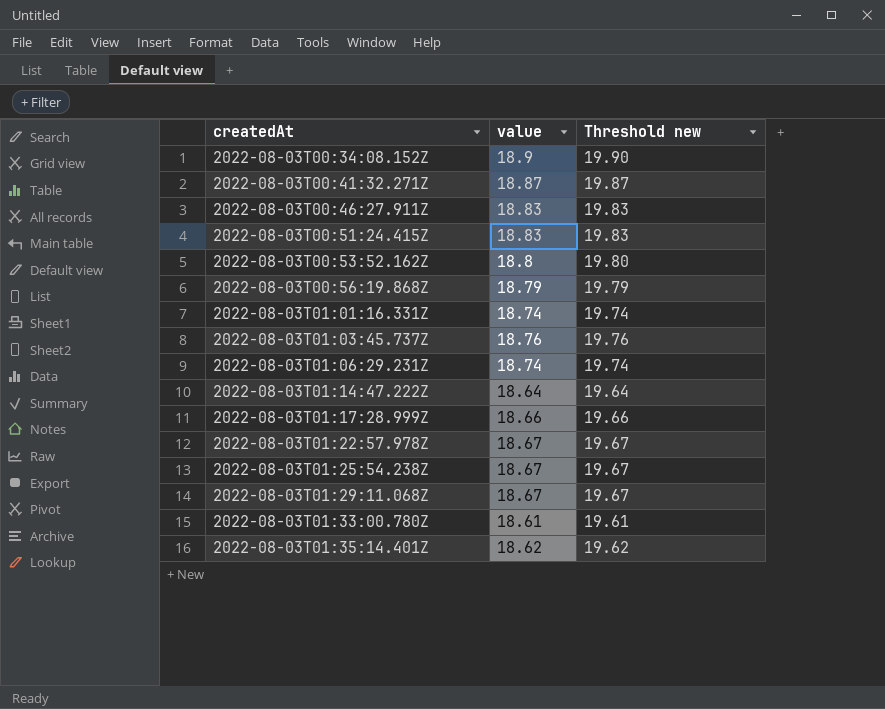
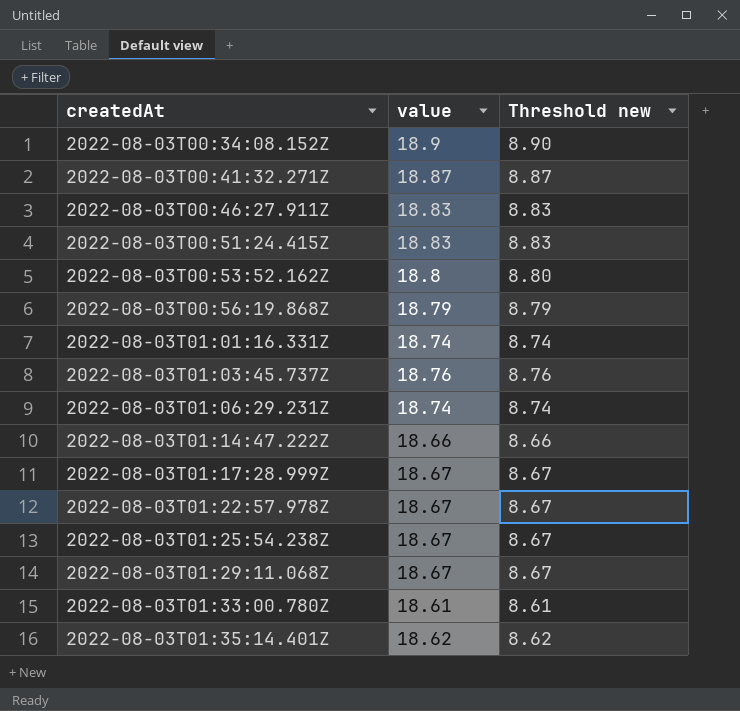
column Threshold new | formula: [value] + 1 -> [value] - 10
2022-08-03T01:14:47.222Z | value: 18.64 -> 18.66
2022-08-03T01:17:28.999Z | value: 18.66 -> 18.67

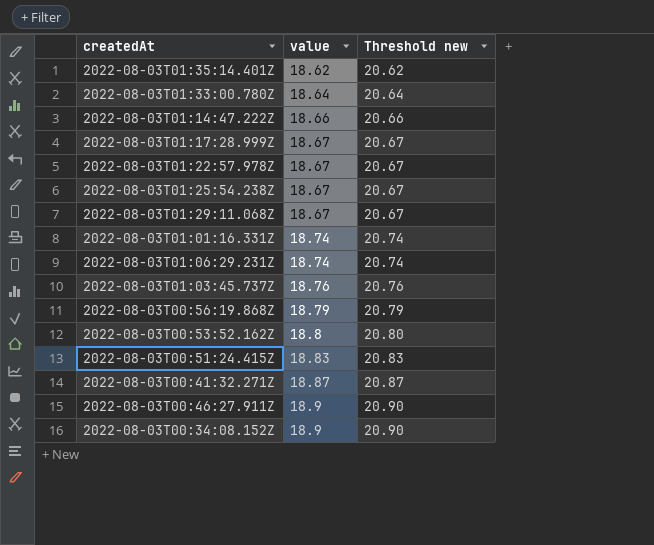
row order: createdAt ascending -> value ascending
column Threshold new | formula: [value] - 10 -> [value] + 2
2022-08-03T01:33:00.780Z | value: 18.61 -> 18.64
2022-08-03T00:46:27.911Z | value: 18.83 -> 18.9

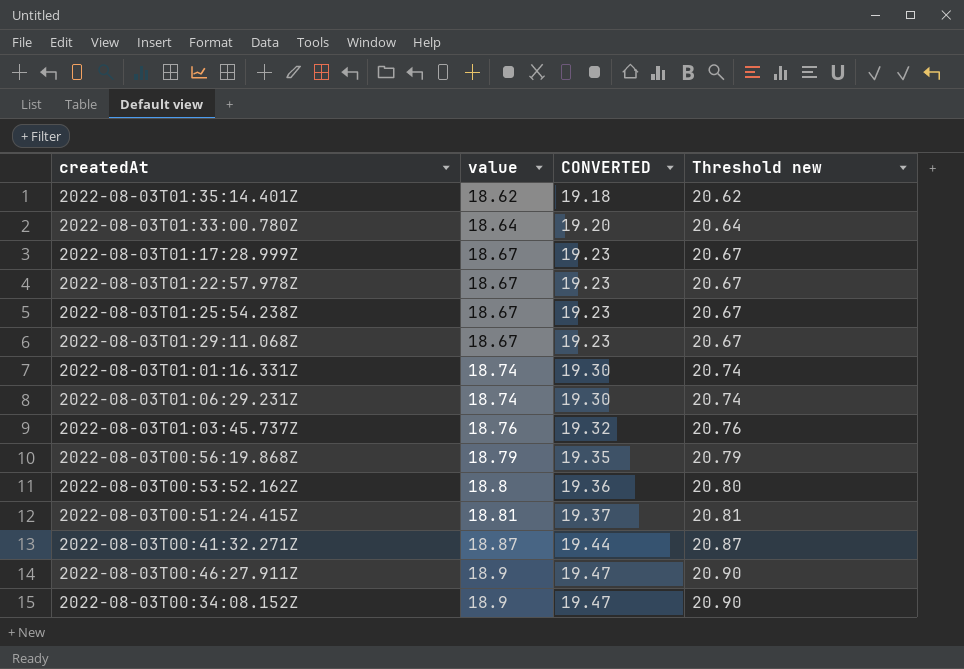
column CONVERTED | formula: none -> [value] * 1.03
row 2022-08-03T01:14:47.222Z: 18.66 | 20.66 -> none
2022-08-03T00:51:24.415Z | value: 18.83 -> 18.81
2022-08-03T00:51:24.415Z | Threshold new: 20.83 -> 20.81

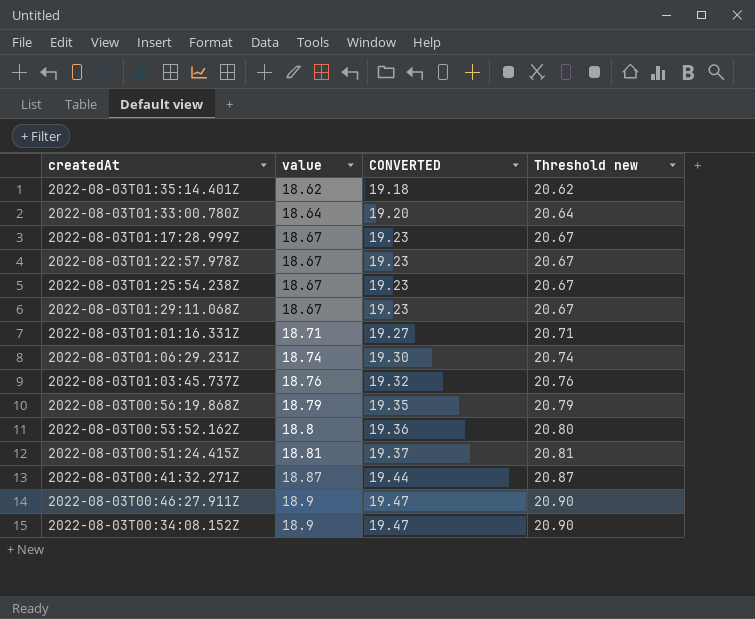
2022-08-03T01:01:16.331Z | value: 18.74 -> 18.71
2022-08-03T01:01:16.331Z | CONVERTED: 19.30 -> 19.27
2022-08-03T01:01:16.331Z | Threshold new: 20.74 -> 20.71

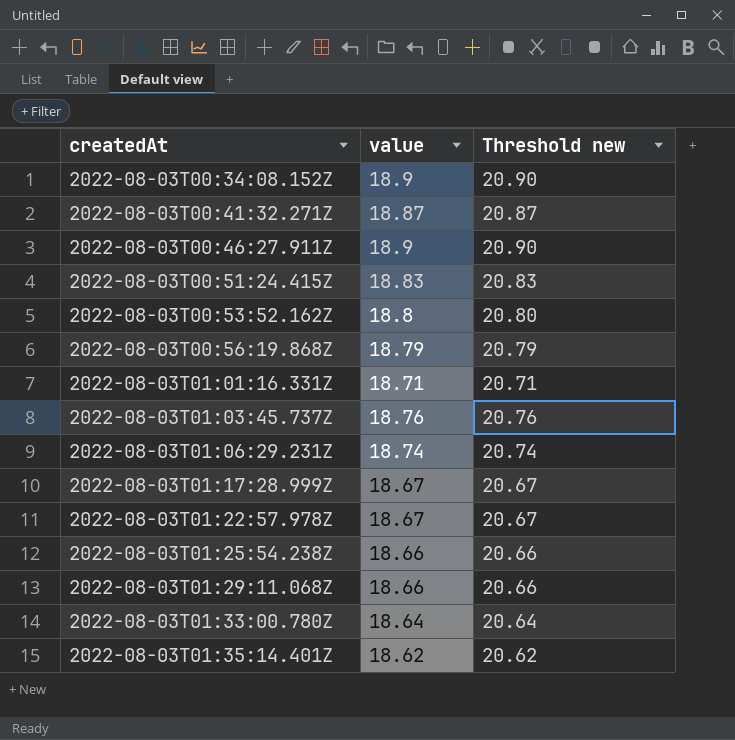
row order: value ascending -> createdAt ascending
column CONVERTED | formula: [value] * 1.03 -> none
2022-08-03T00:51:24.415Z | value: 18.81 -> 18.83
2022-08-03T00:51:24.415Z | Threshold new: 20.81 -> 20.83
2022-08-03T01:25:54.238Z | value: 18.67 -> 18.66
2022-08-03T01:25:54.238Z | Threshold new: 20.67 -> 20.66
2022-08-03T01:29:11.068Z | value: 18.67 -> 18.66
2022-08-03T01:29:11.068Z | Threshold new: 20.67 -> 20.66

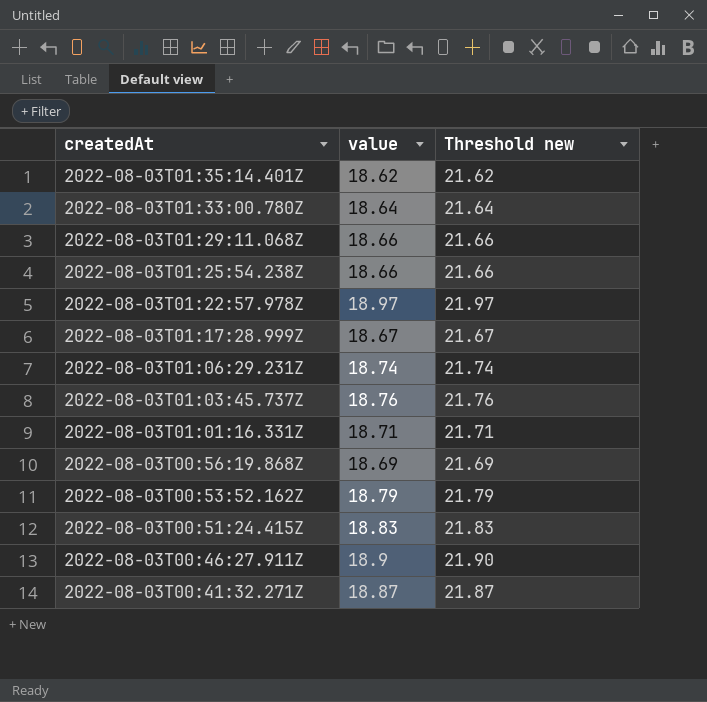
row order: createdAt ascending -> createdAt descending
column Threshold new | formula: [value] + 2 -> [value] + 3
row 2022-08-03T00:34:08.152Z: 18.9 | 20.90 -> none
2022-08-03T01:22:57.978Z | value: 18.67 -> 18.97
2022-08-03T00:56:19.868Z | value: 18.79 -> 18.69
2022-08-03T00:53:52.162Z | value: 18.8 -> 18.79

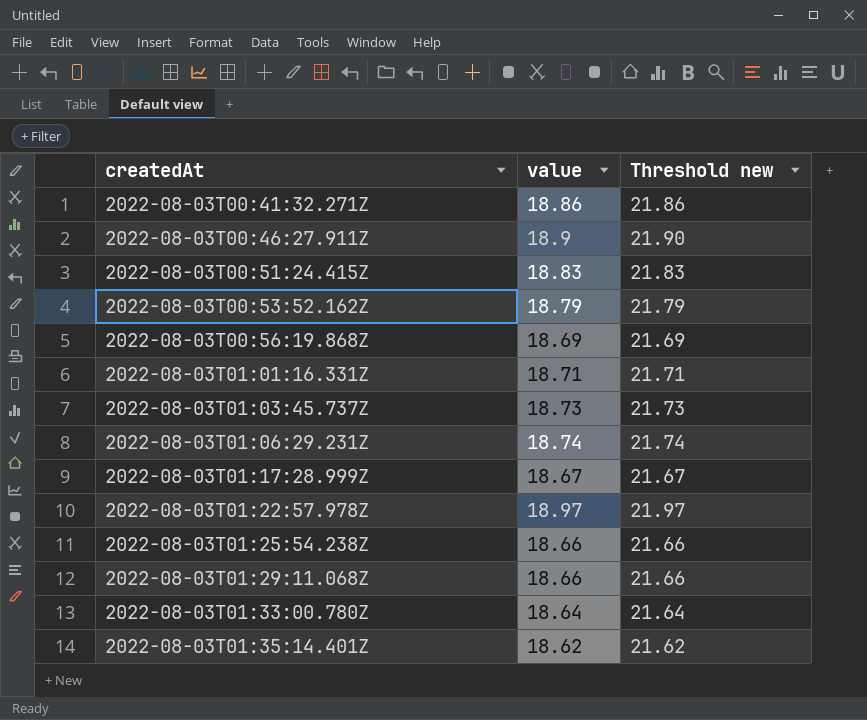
row order: createdAt descending -> createdAt ascending
2022-08-03T00:41:32.271Z | value: 18.87 -> 18.86
2022-08-03T00:41:32.271Z | Threshold new: 21.87 -> 21.86
2022-08-03T01:03:45.737Z | value: 18.76 -> 18.73
2022-08-03T01:03:45.737Z | Threshold new: 21.76 -> 21.73

